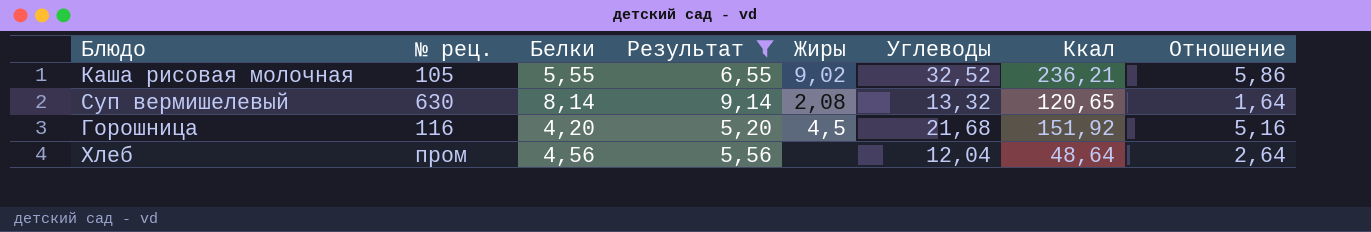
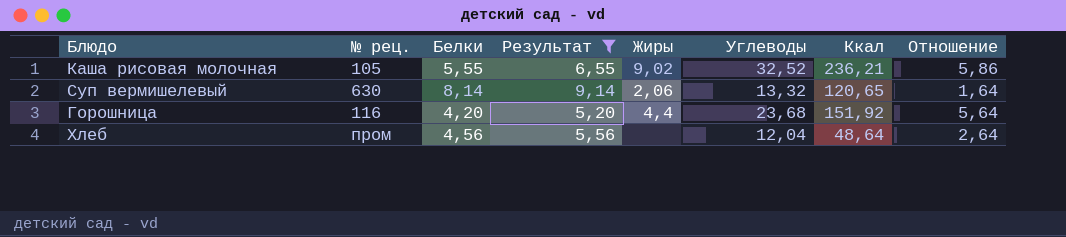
Суп вермишелевый | Жиры: 2,08 -> 2,06
Горошница | Жиры: 4,5 -> 4,4
Горошница | Углеводы: 21,68 -> 23,68
Горошница | Отношение: 5,16 -> 5,64

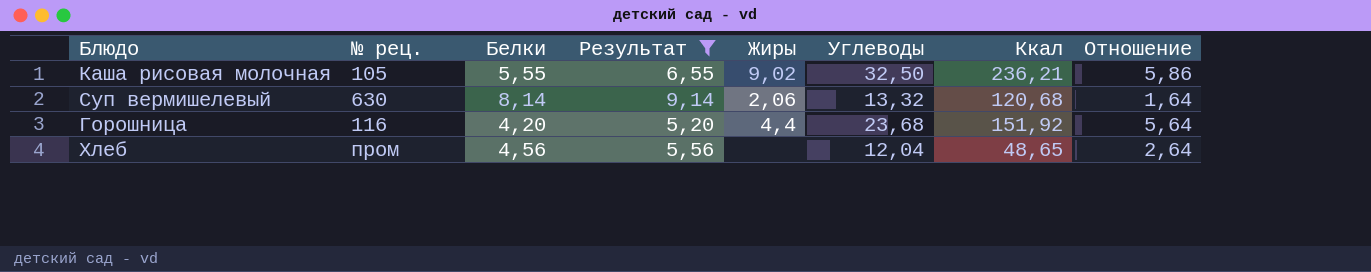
Каша рисовая молочная | Углеводы: 32,52 -> 32,50
Суп вермишелевый | Ккал: 120,65 -> 120,68
Хлеб | Ккал: 48,64 -> 48,65

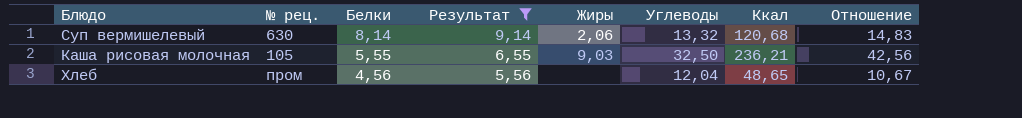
row order: none -> Белки descending
column Отношение | formula: [Углеводы] / [Белки] -> [Ккал] / [Белки]
row Горошница: 116 | 4,20 | 5,20 | 4,4 | 23,68 | 151,92 | 5,64 -> none
Каша рисовая молочная | Жиры: 9,02 -> 9,03

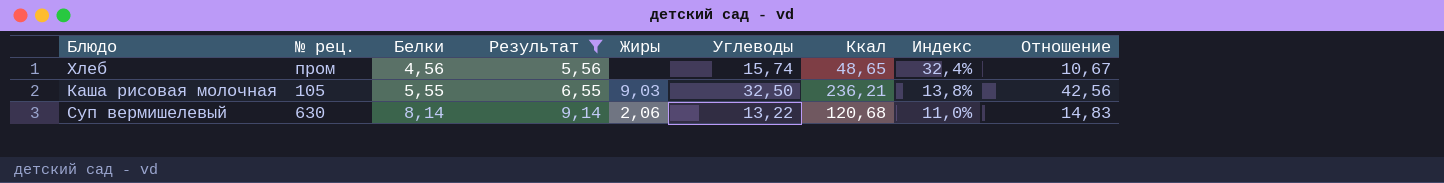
row order: Белки descending -> Белки ascending
column Индекс | formula: none -> [Углеводы] / [Ккал]
Хлеб | Углеводы: 12,04 -> 15,74
Суп вермишелевый | Углеводы: 13,32 -> 13,22

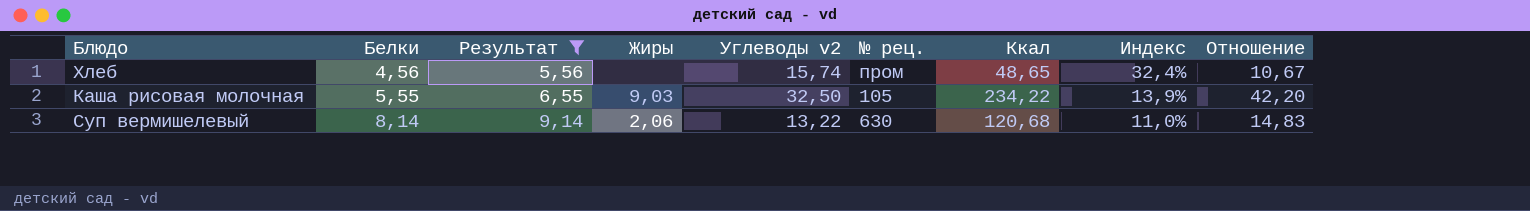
column name: Углеводы -> Углеводы v2
column № рец. | position: 2 -> 6
Каша рисовая молочная | Ккал: 236,21 -> 234,22
Каша рисовая молочная | Индекс: 13,8% -> 13,9%
Каша рисовая молочная | Отношение: 42,56 -> 42,20

